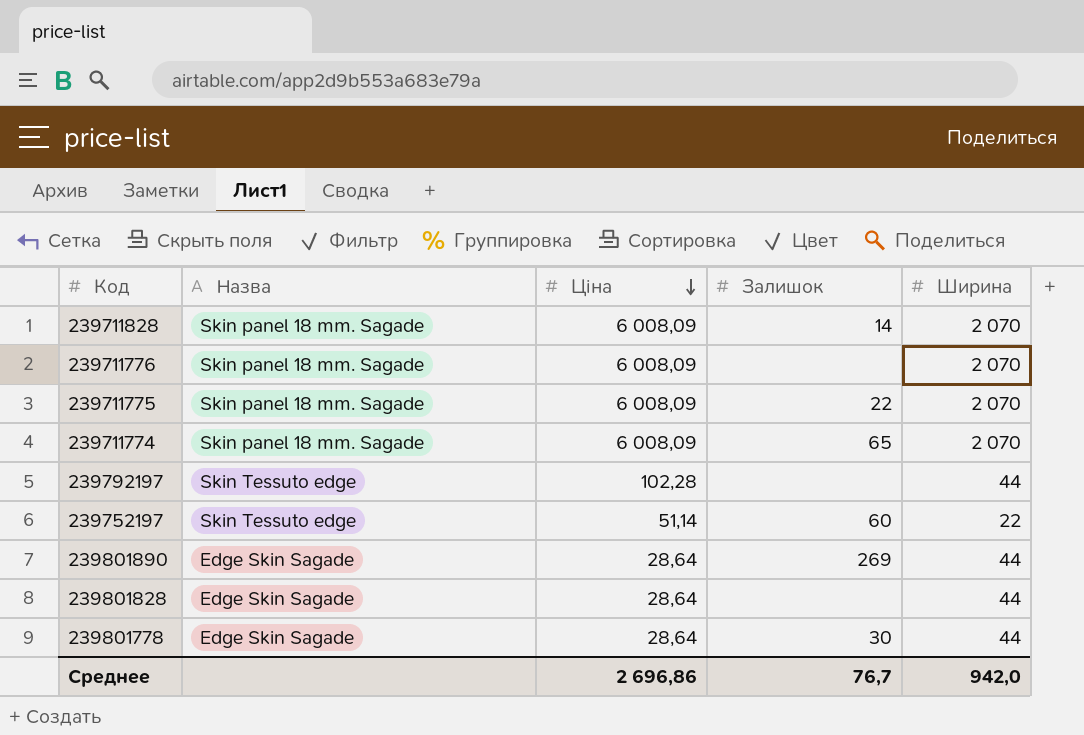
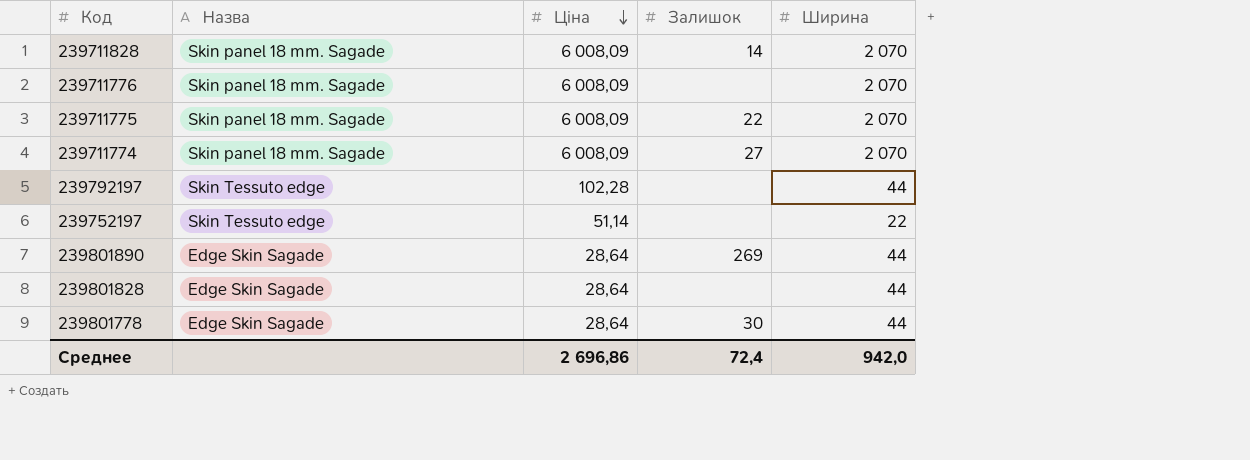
239711774 | Залишок: 65 -> 27
239752197 | Залишок: 60 -> none
Среднее | Залишок: 76,7 -> 72,4

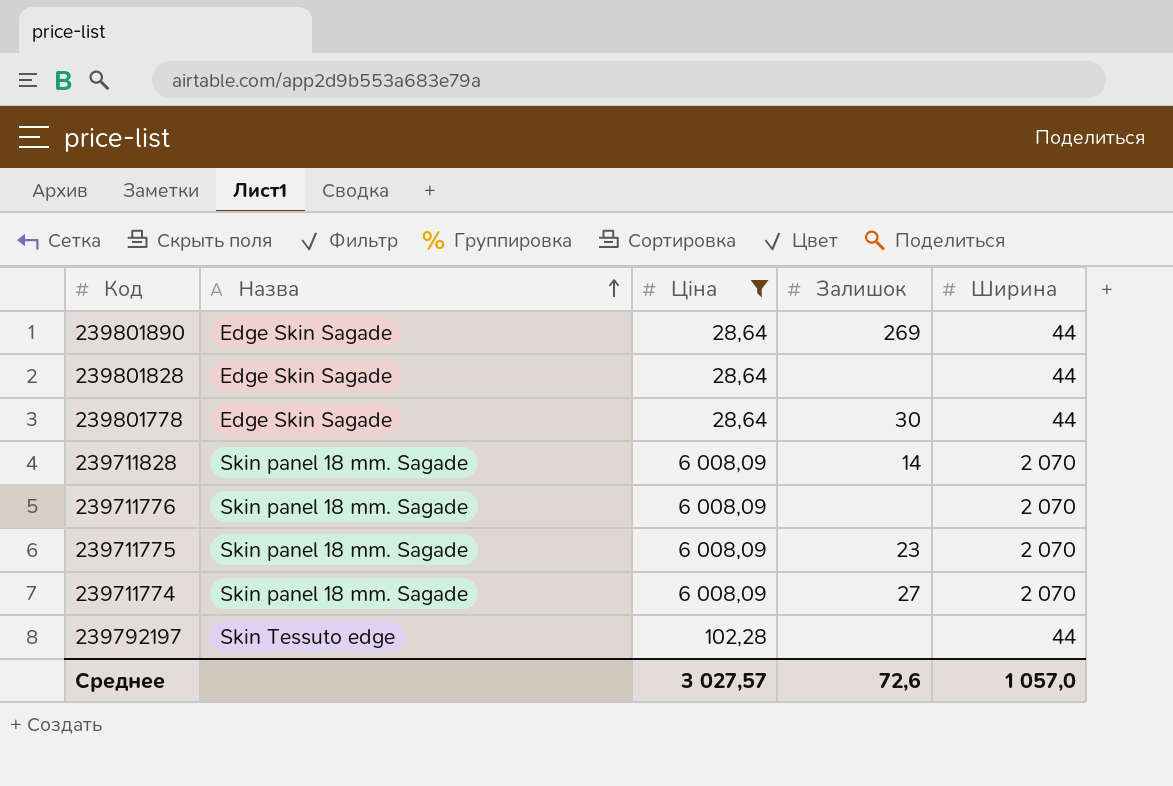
filter: none -> Ціна != 51,14
row order: Ціна descending -> Назва ascending
239711775 | Залишок: 22 -> 23
Среднее | Ціна: 2 696,86 -> 3 027,57
Среднее | Залишок: 72,4 -> 72,6
Среднее | Ширина: 942,0 -> 1 057,0

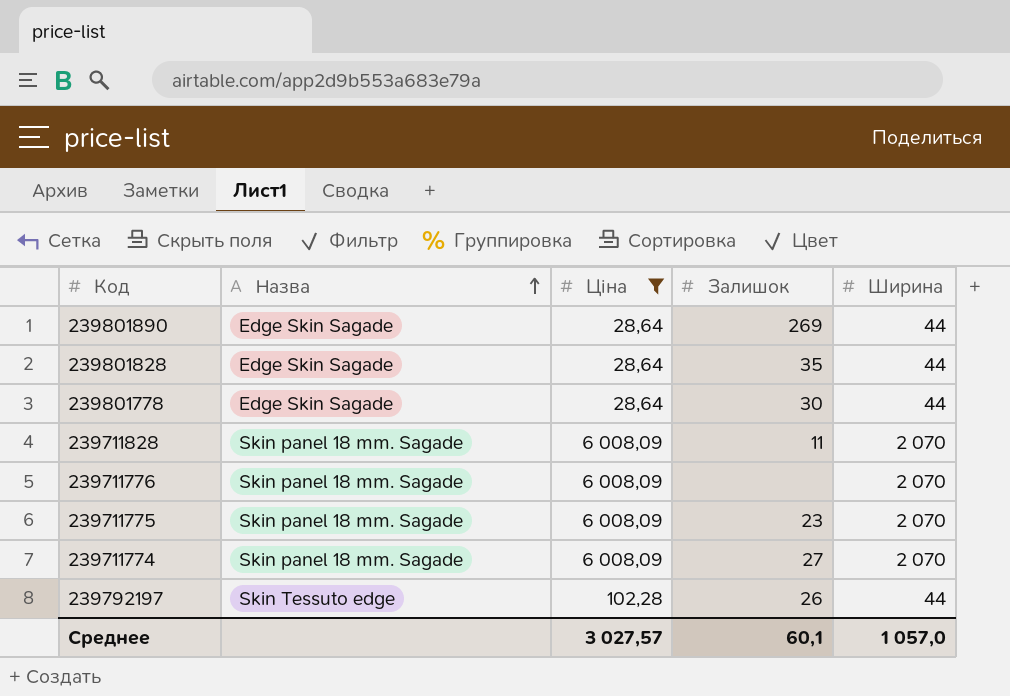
239801828 | Залишок: none -> 35
239711828 | Залишок: 14 -> 11
239792197 | Залишок: none -> 26
Среднее | Залишок: 72,6 -> 60,1

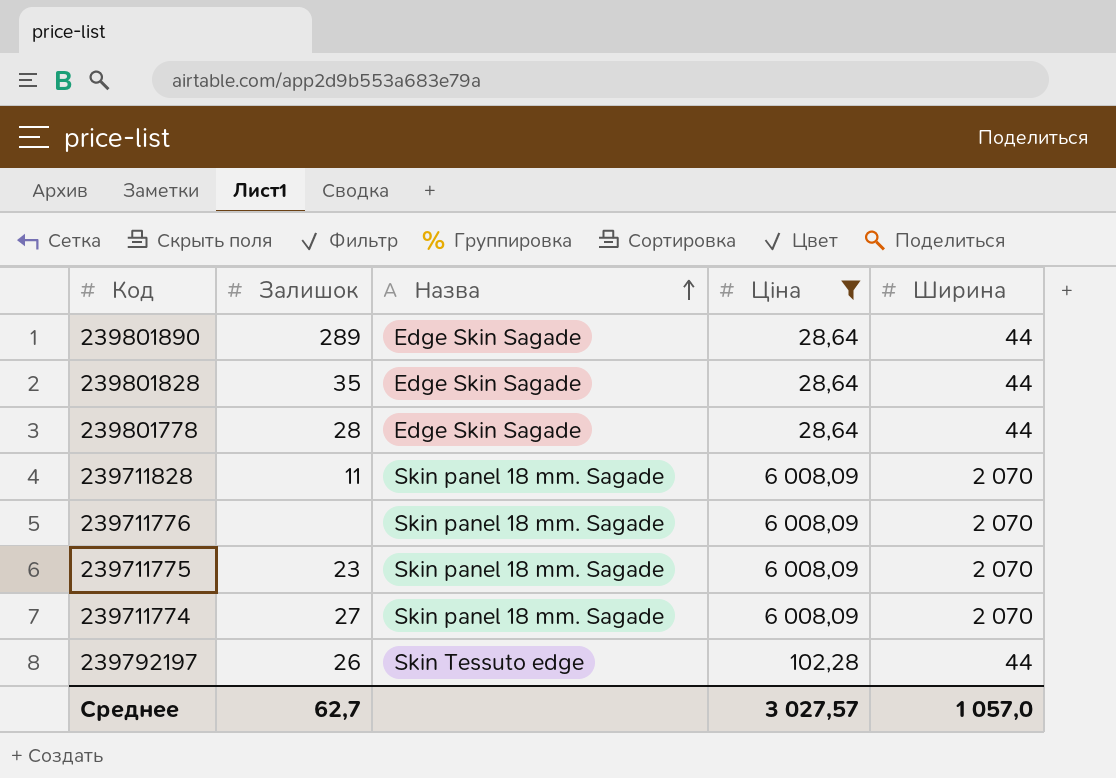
column Залишок | position: 4 -> 2
239801890 | Залишок: 269 -> 289
239801778 | Залишок: 30 -> 28
Среднее | Залишок: 60,1 -> 62,7

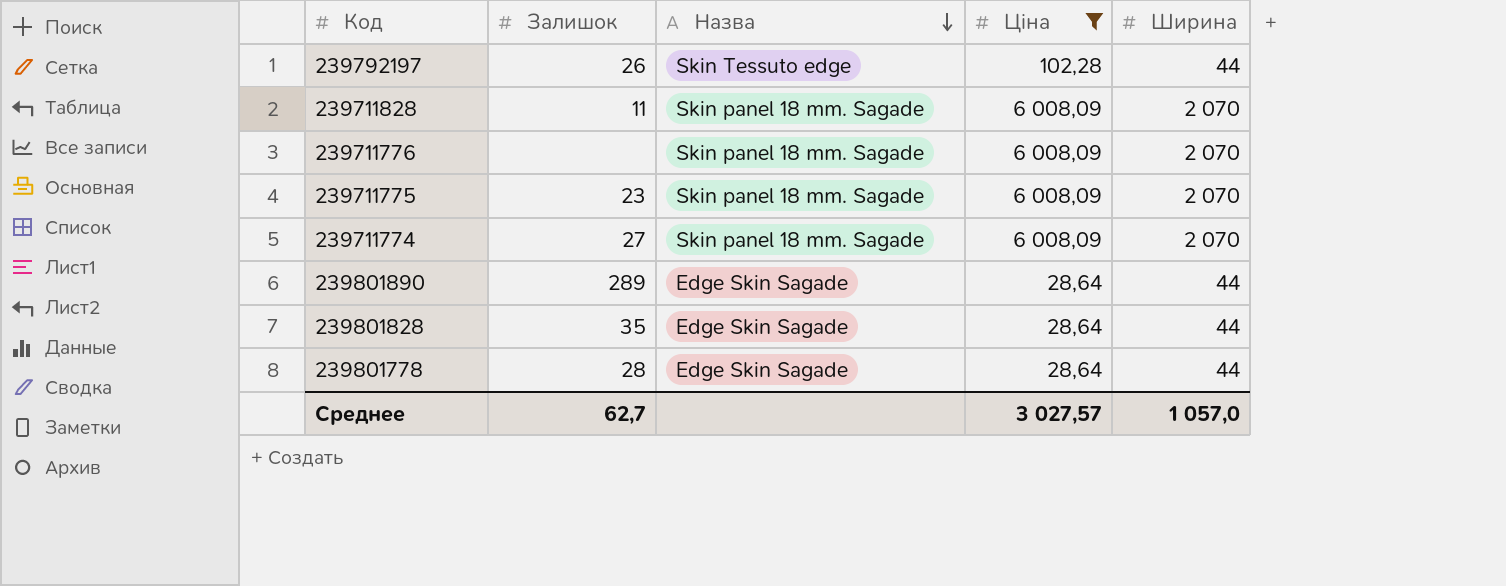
row order: Назва ascending -> Назва descending

